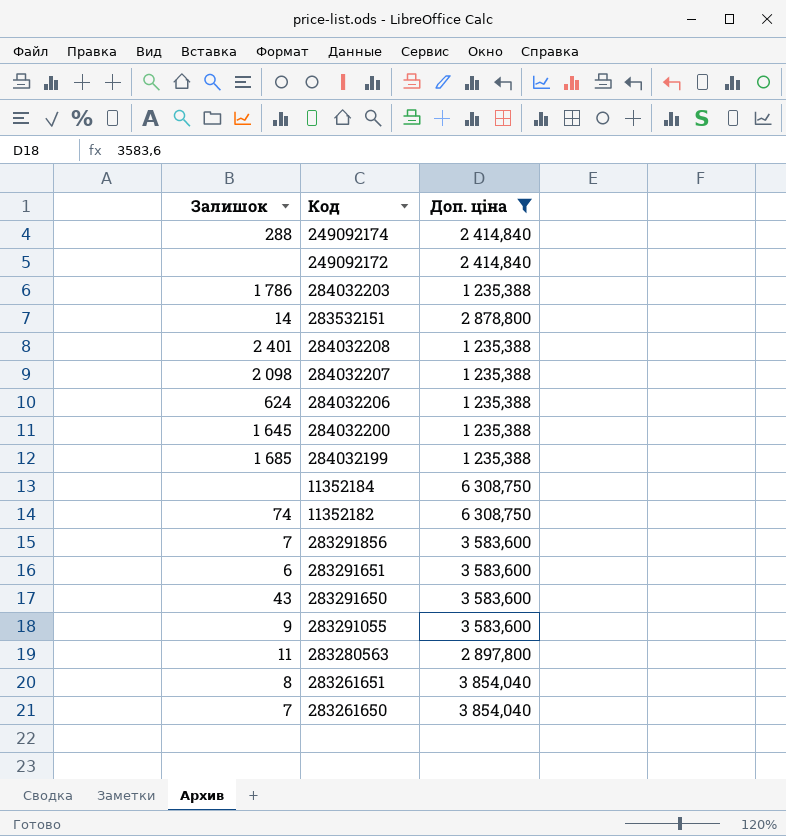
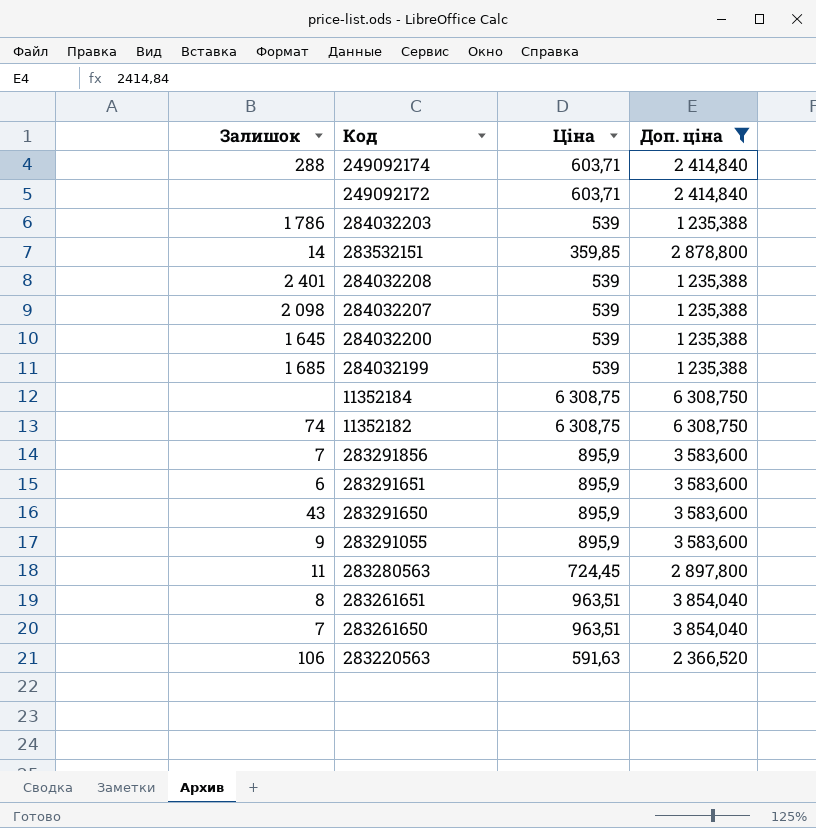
column Ціна | position: none -> 3
row 284032206: 624 | 1 235,388 -> none
row 283220563: none -> 106 | 591,63 | 2 366,520

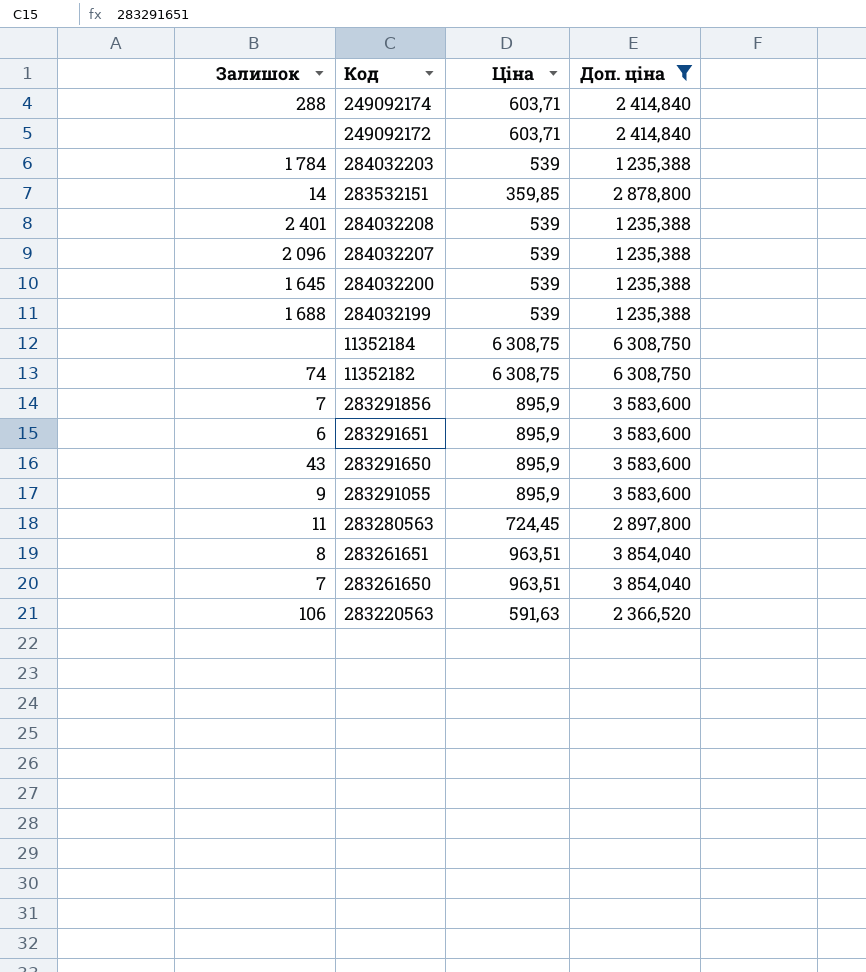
284032203 | Залишок: 1 786 -> 1 784
284032207 | Залишок: 2 098 -> 2 096
284032199 | Залишок: 1 685 -> 1 688

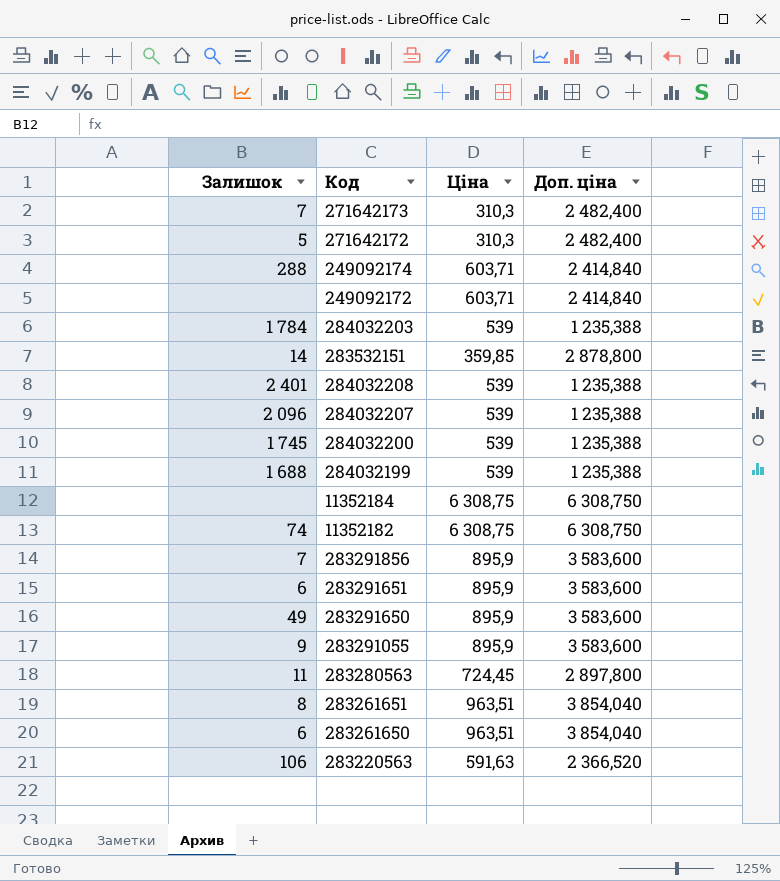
filter: Доп. ціна != 2 482,400 -> none
284032200 | Залишок: 1 645 -> 1 745
283291650 | Залишок: 43 -> 49
283261650 | Залишок: 7 -> 6

